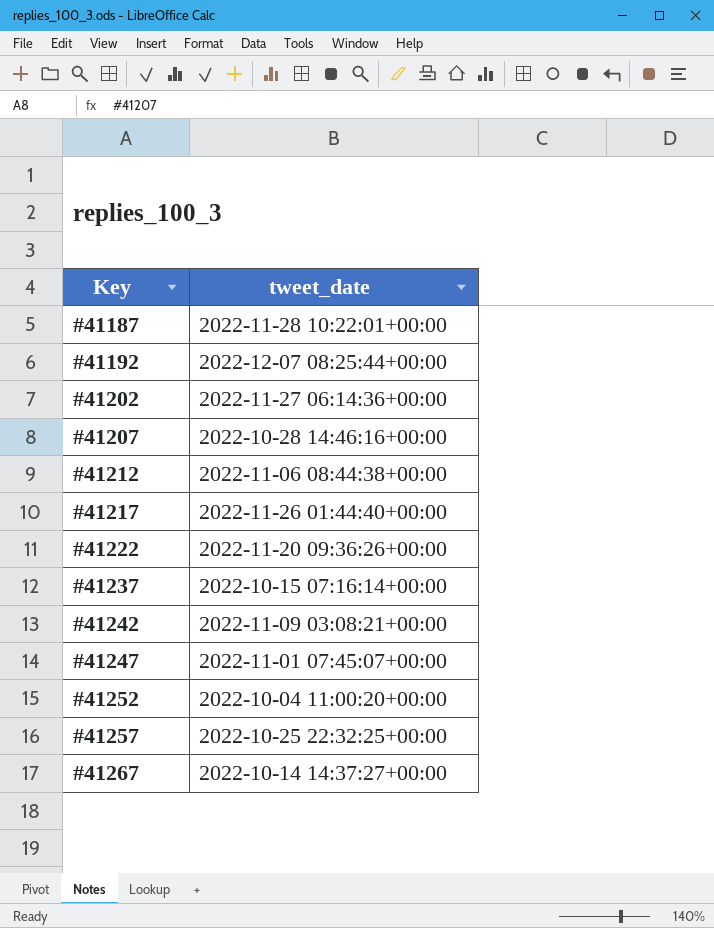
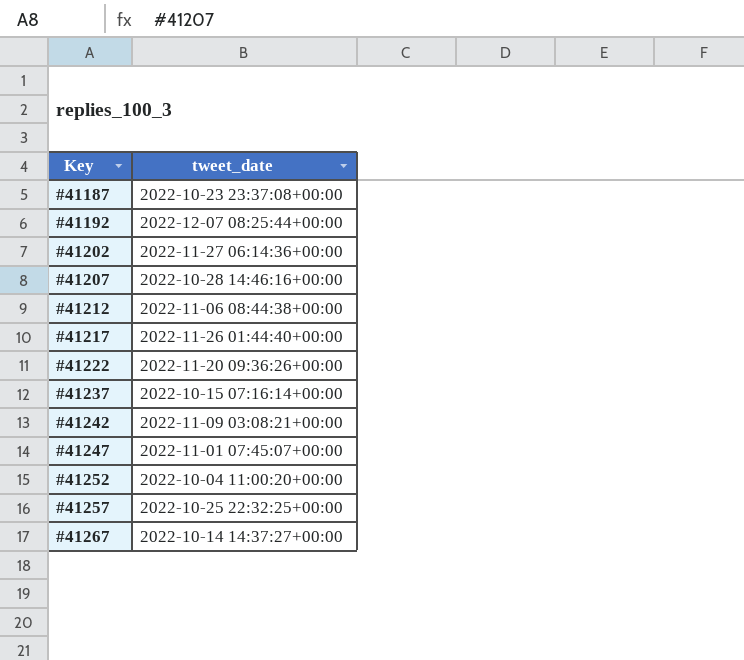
#41187 | tweet_date: 2022-11-28 10:22:01+00:00 -> 2022-10-23 23:37:08+00:00

